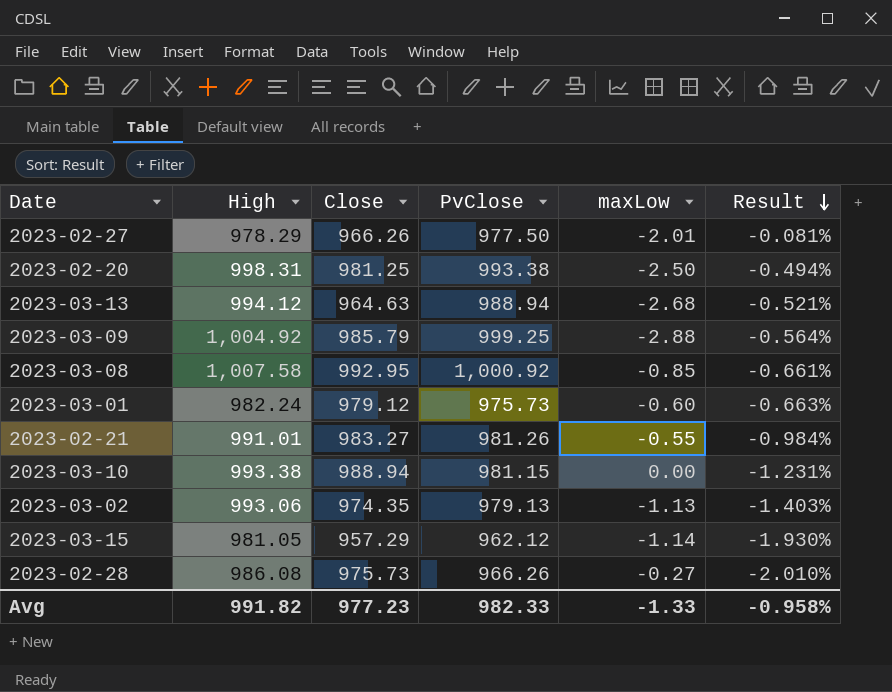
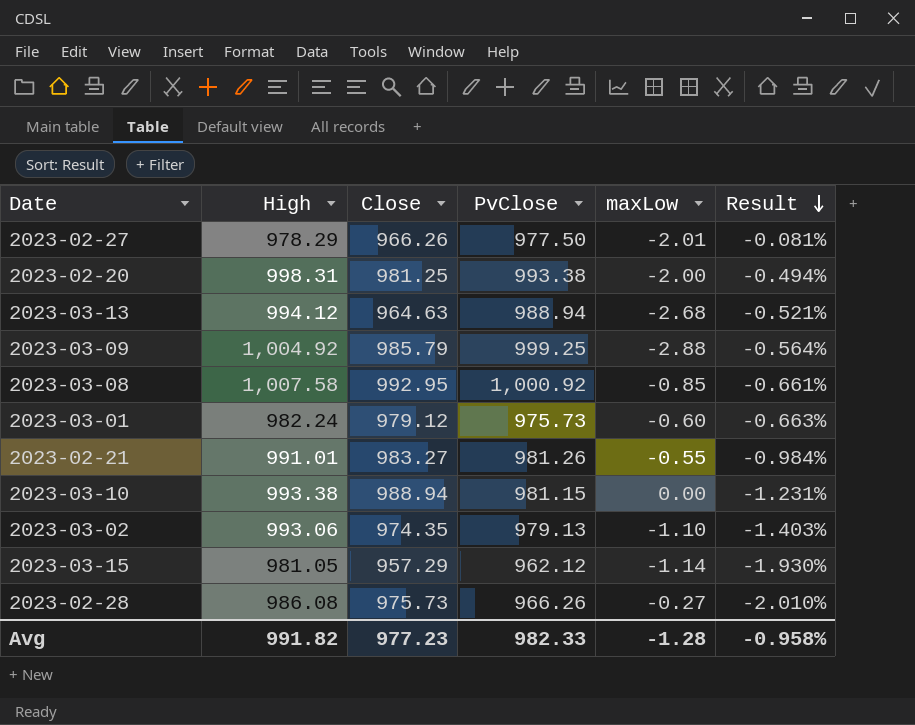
2023-02-20 | maxLow: -2.50 -> -2.00
2023-03-02 | maxLow: -1.13 -> -1.10
Avg | maxLow: -1.33 -> -1.28

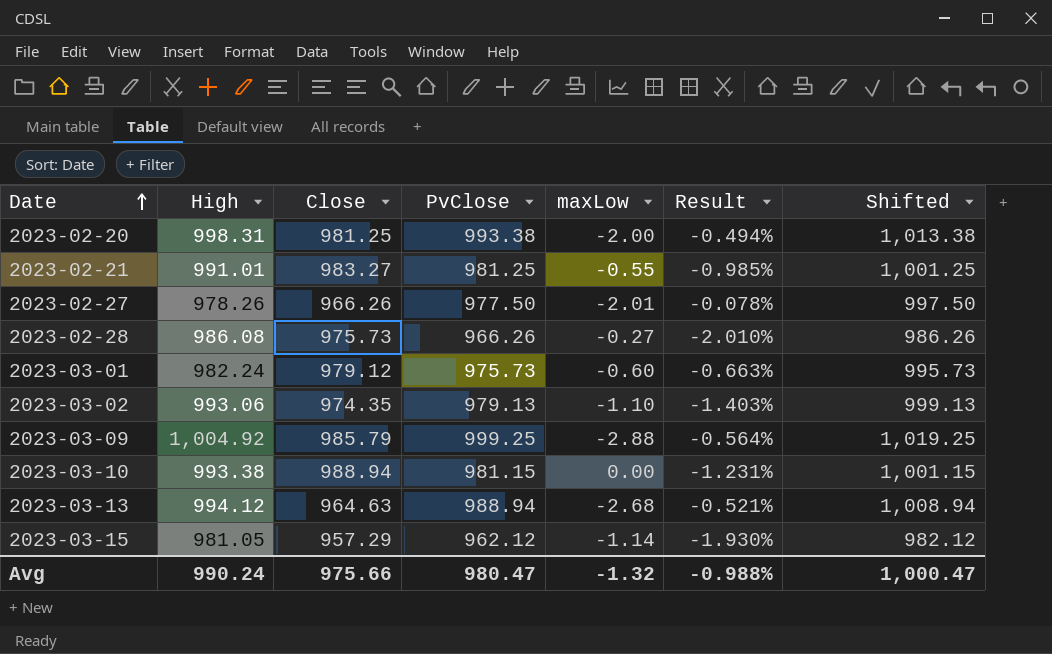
row order: Result descending -> Date ascending
column Shifted | formula: none -> [PvClose] + 20
row 2023-03-08: 1,007.58 | 992.95 | 1,000.92 | -0.85 | -0.661% -> none
2023-02-21 | PvClose: 981.26 -> 981.25
2023-02-21 | Result: -0.984% -> -0.985%
2023-02-27 | High: 978.29 -> 978.26
2023-02-27 | Result: -0.081% -> -0.078%
Avg | High: 991.82 -> 990.24
Avg | Close: 977.23 -> 975.66
Avg | PvClose: 982.33 -> 980.47
Avg | maxLow: -1.28 -> -1.32
Avg | Result: -0.958% -> -0.988%

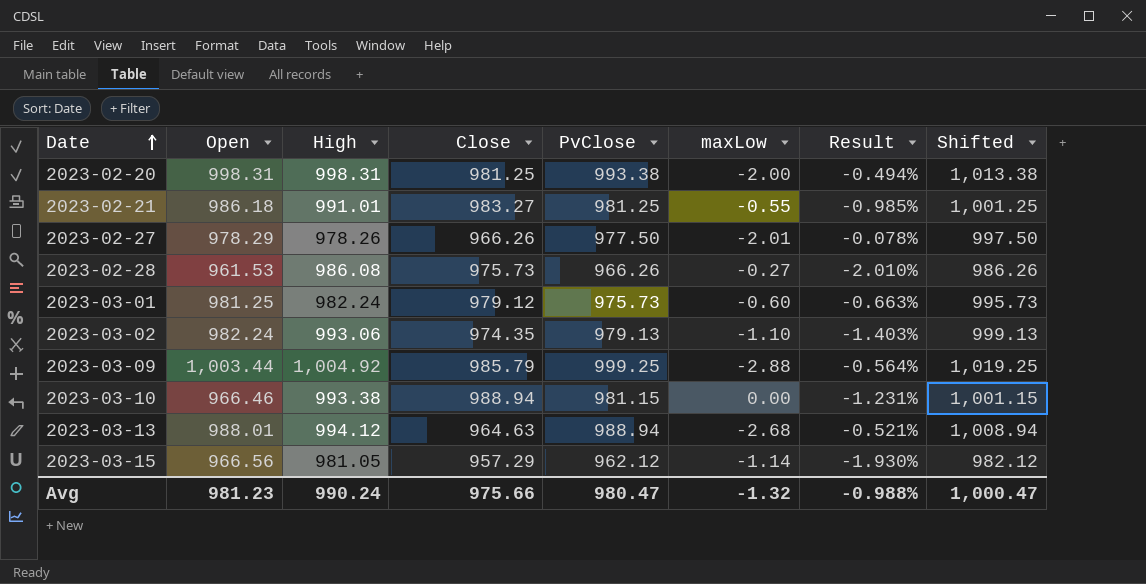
column Open | position: none -> 2

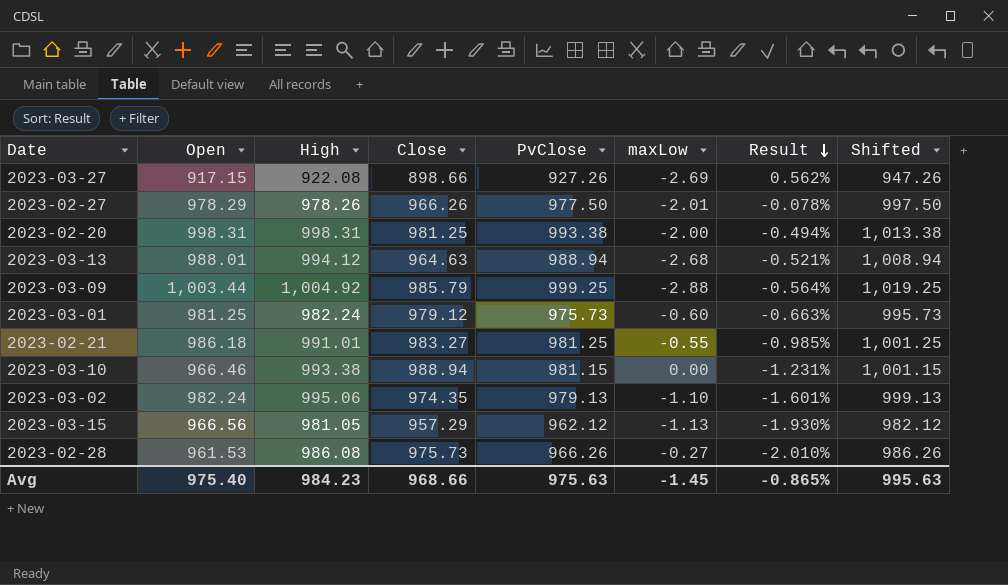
row order: Date ascending -> Result descending
row 2023-03-27: none -> 917.15 | 922.08 | 898.66 | 927.26 | -2.69 | 0.562% | 947.26
2023-03-02 | High: 993.06 -> 995.06
2023-03-02 | Result: -1.403% -> -1.601%
2023-03-15 | maxLow: -1.14 -> -1.13
Avg | Open: 981.23 -> 975.40
Avg | High: 990.24 -> 984.23
Avg | Close: 975.66 -> 968.66
Avg | PvClose: 980.47 -> 975.63
Avg | maxLow: -1.32 -> -1.45
Avg | Result: -0.988% -> -0.865%
Avg | Shifted: 1,000.47 -> 995.63

